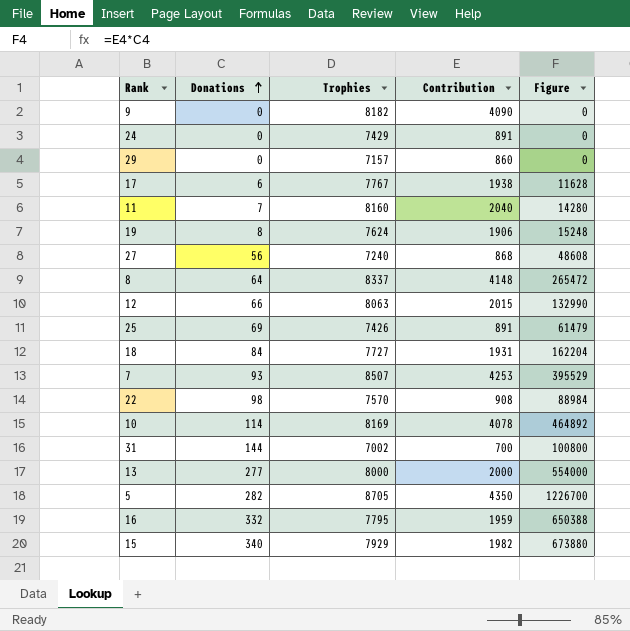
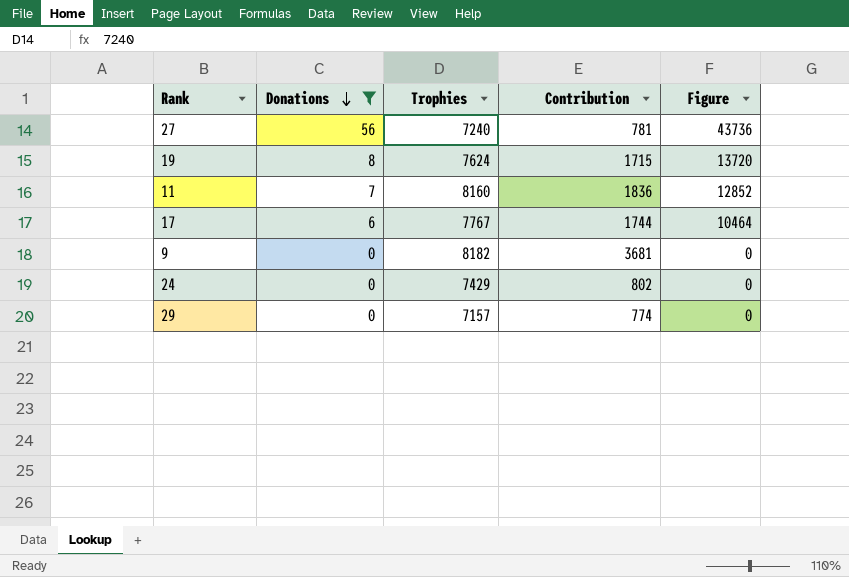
filter: none -> Donations <= 56
row order: Donations ascending -> Donations descending
27 | Contribution: 868 -> 781
27 | Figure: 48608 -> 43736
19 | Contribution: 1906 -> 1715
19 | Figure: 15248 -> 13720
11 | Contribution: 2040 -> 1836
11 | Figure: 14280 -> 12852
17 | Contribution: 1938 -> 1744
17 | Figure: 11628 -> 10464
9 | Contribution: 4090 -> 3681
24 | Contribution: 891 -> 802
29 | Contribution: 860 -> 774

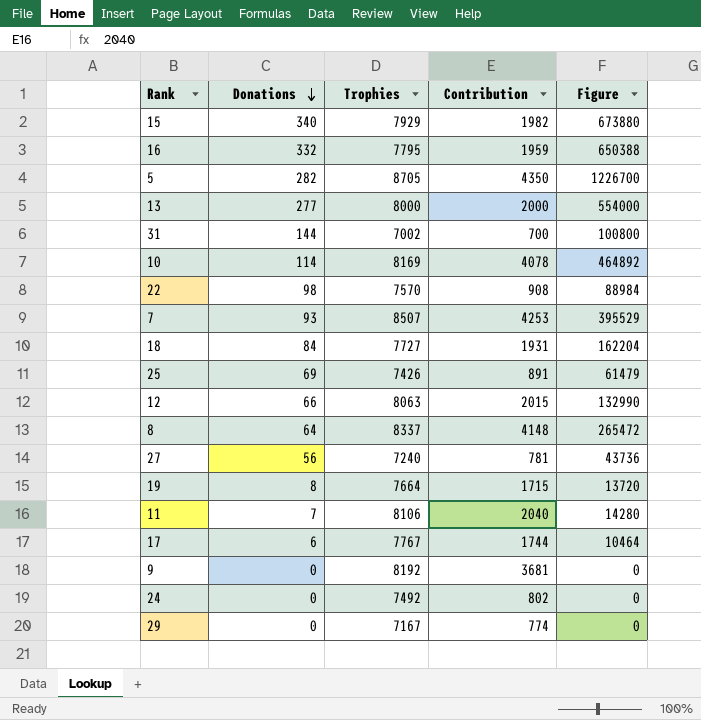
filter: Donations <= 56 -> none
19 | Trophies: 7624 -> 7664
11 | Trophies: 8160 -> 8106
11 | Contribution: 1836 -> 2040
11 | Figure: 12852 -> 14280
9 | Trophies: 8182 -> 8192
24 | Trophies: 7429 -> 7492
29 | Trophies: 7157 -> 7167

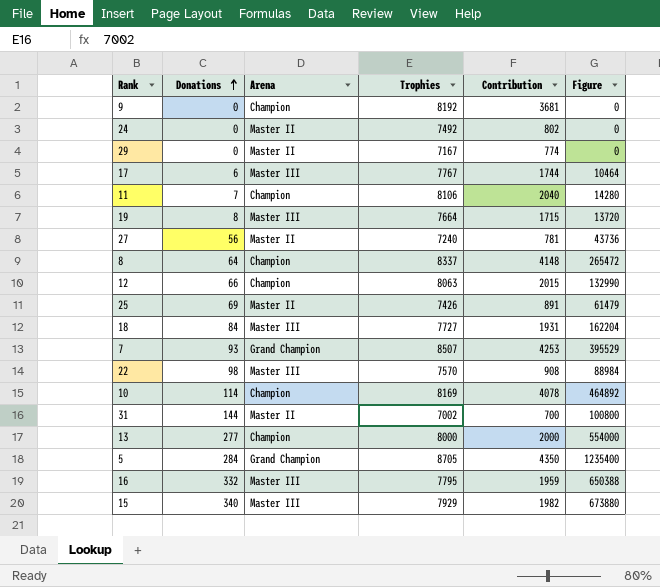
row order: Donations descending -> Donations ascending
column Arena | position: none -> 3
5 | Donations: 282 -> 284
5 | Figure: 1226700 -> 1235400

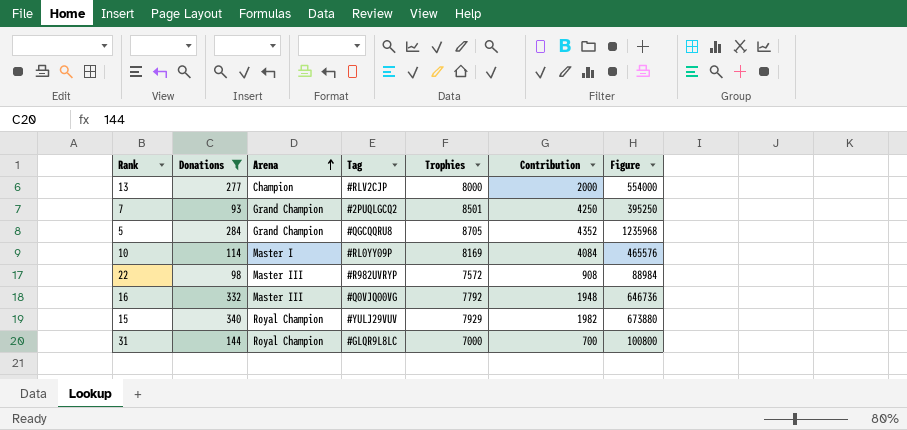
filter: none -> Donations >= 93
row order: Donations ascending -> Arena ascending
column Tag | position: none -> 4
7 | Trophies: 8507 -> 8501
7 | Contribution: 4253 -> 4250
7 | Figure: 395529 -> 395250
5 | Contribution: 4350 -> 4352
5 | Figure: 1235400 -> 1235968
10 | Arena: Champion -> Master I
10 | Contribution: 4078 -> 4084
10 | Figure: 464892 -> 465576
22 | Trophies: 7570 -> 7572
16 | Trophies: 7795 -> 7792
16 | Contribution: 1959 -> 1948
16 | Figure: 650388 -> 646736
15 | Arena: Master III -> Royal Champion
31 | Arena: Master II -> Royal Champion
31 | Trophies: 7002 -> 7000

